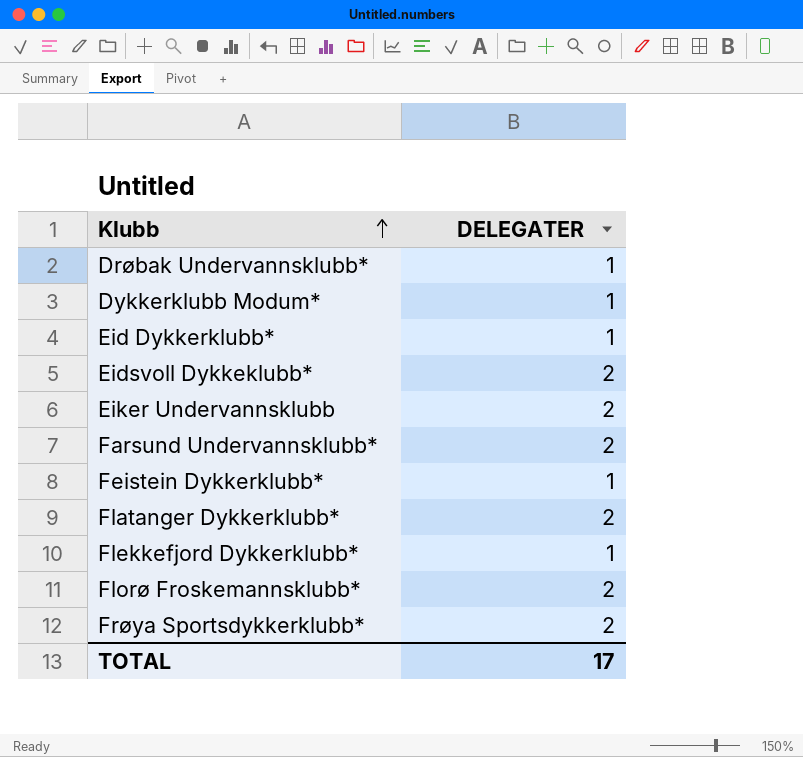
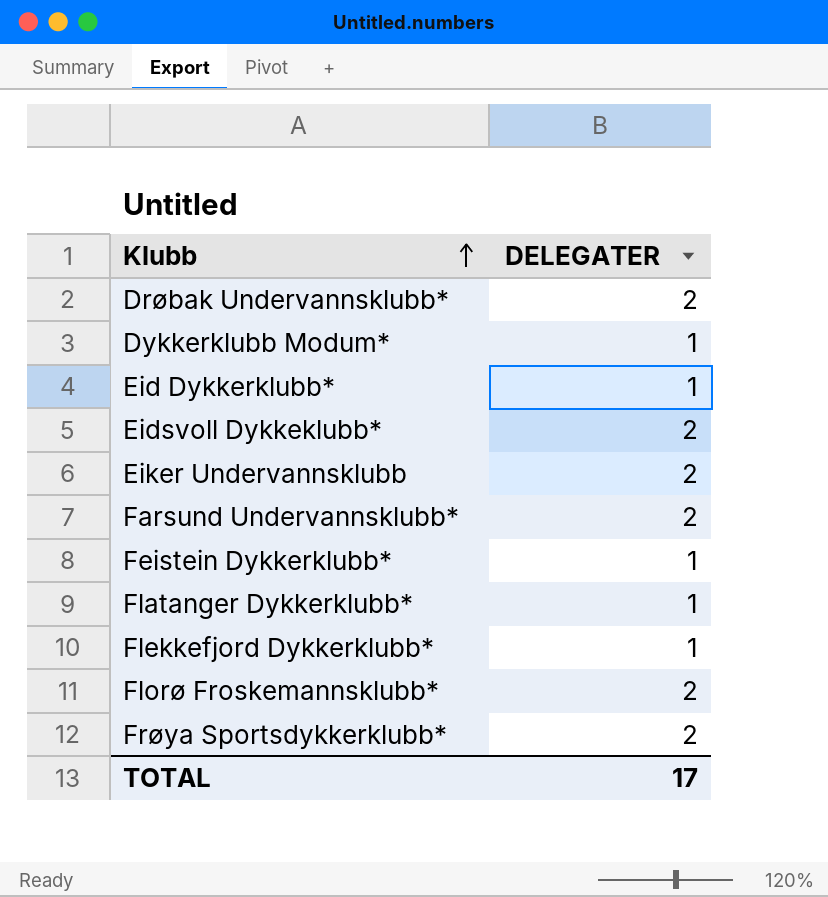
Drøbak Undervannsklubb* | DELEGATER: 1 -> 2
Flatanger Dykkerklubb* | DELEGATER: 2 -> 1

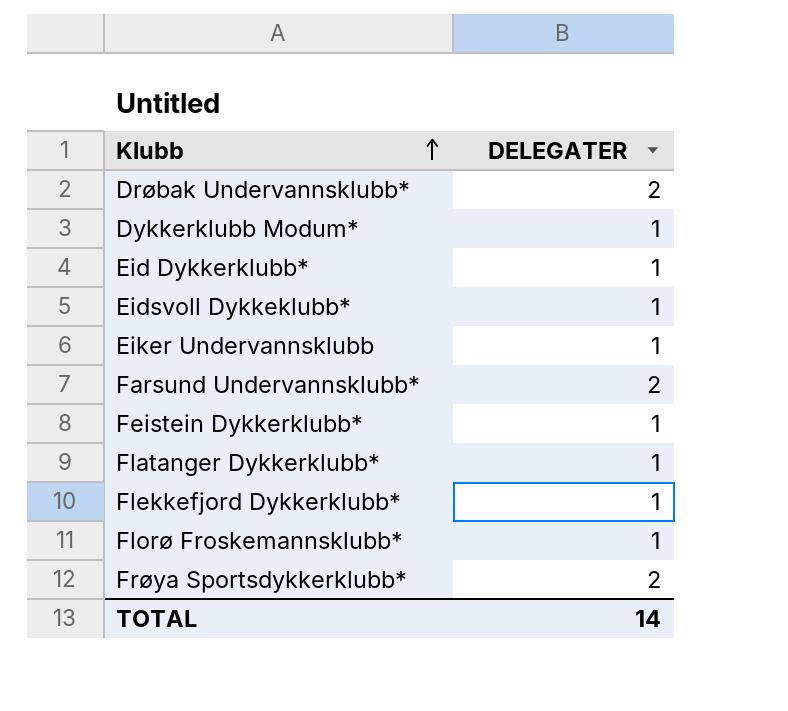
Eidsvoll Dykkeklubb* | DELEGATER: 2 -> 1
Eiker Undervannsklubb | DELEGATER: 2 -> 1
Florø Froskemannsklubb* | DELEGATER: 2 -> 1
TOTAL | DELEGATER: 17 -> 14

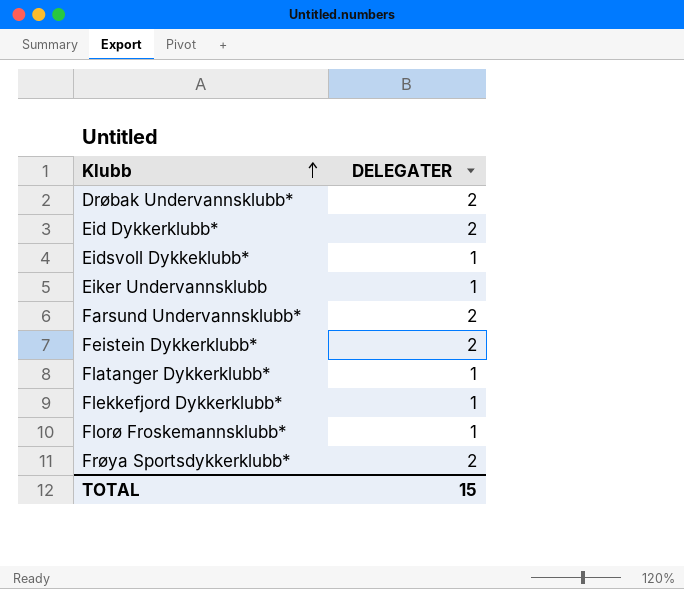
row Dykkerklubb Modum*: 1 -> none
Eid Dykkerklubb* | DELEGATER: 1 -> 2
Feistein Dykkerklubb* | DELEGATER: 1 -> 2
TOTAL | DELEGATER: 14 -> 15

